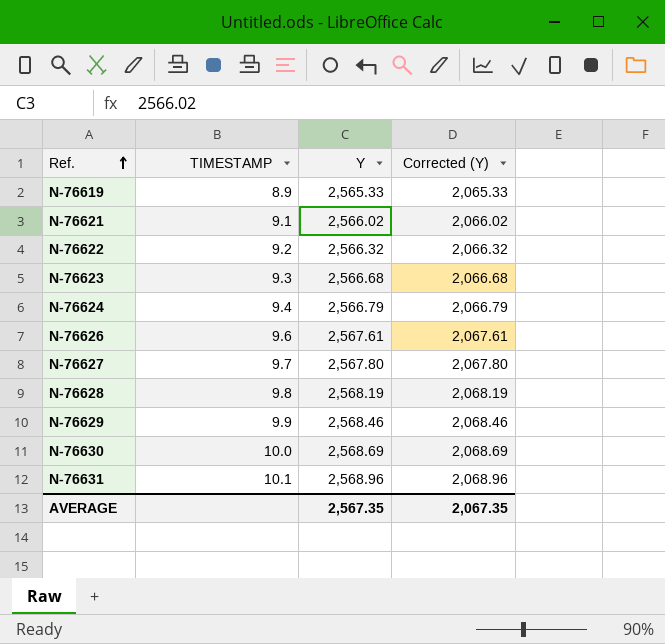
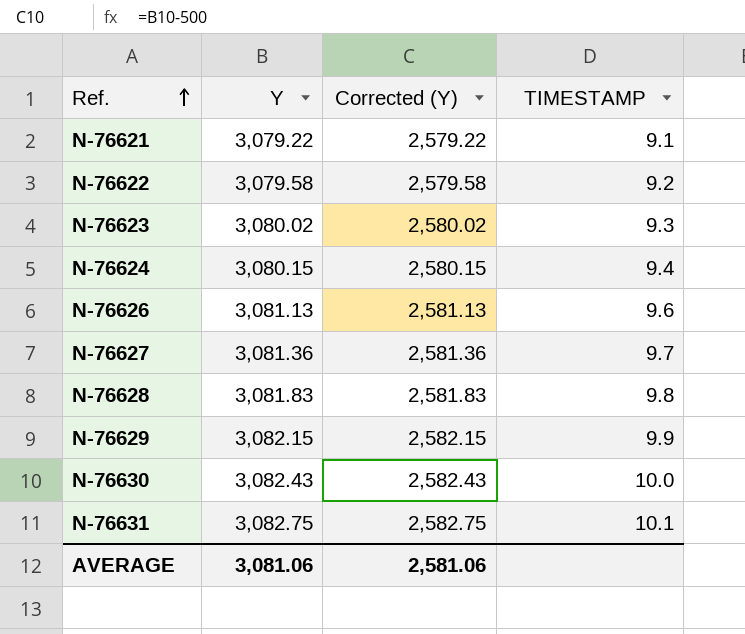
column TIMESTAMP | position: 2 -> 4
row N-76619: 8.9 | 2,565.33 | 2,065.33 -> none
N-76621 | Y: 2,566.02 -> 3,079.22
N-76621 | Corrected (Y): 2,066.02 -> 2,579.22
N-76622 | Y: 2,566.32 -> 3,079.58
N-76622 | Corrected (Y): 2,066.32 -> 2,579.58
N-76623 | Y: 2,566.68 -> 3,080.02
N-76623 | Corrected (Y): 2,066.68 -> 2,580.02
N-76624 | Y: 2,566.79 -> 3,080.15
N-76624 | Corrected (Y): 2,066.79 -> 2,580.15
N-76626 | Y: 2,567.61 -> 3,081.13
N-76626 | Corrected (Y): 2,067.61 -> 2,581.13
N-76627 | Y: 2,567.80 -> 3,081.36
N-76627 | Corrected (Y): 2,067.80 -> 2,581.36
N-76628 | Y: 2,568.19 -> 3,081.83
N-76628 | Corrected (Y): 2,068.19 -> 2,581.83
N-76629 | Y: 2,568.46 -> 3,082.15
N-76629 | Corrected (Y): 2,068.46 -> 2,582.15
N-76630 | Y: 2,568.69 -> 3,082.43
N-76630 | Corrected (Y): 2,068.69 -> 2,582.43
N-76631 | Y: 2,568.96 -> 3,082.75
N-76631 | Corrected (Y): 2,068.96 -> 2,582.75
AVERAGE | Y: 2,567.35 -> 3,081.06
AVERAGE | Corrected (Y): 2,067.35 -> 2,581.06

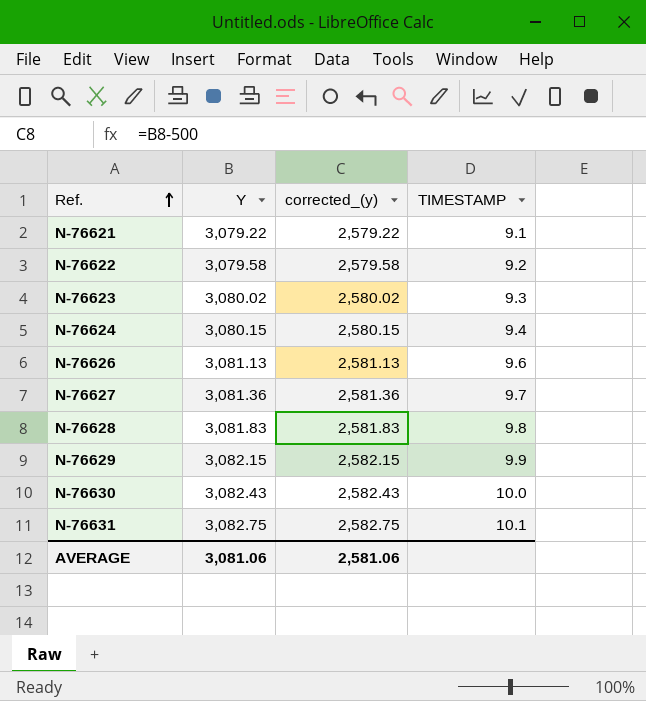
column name: Corrected (Y) -> corrected_(y)

